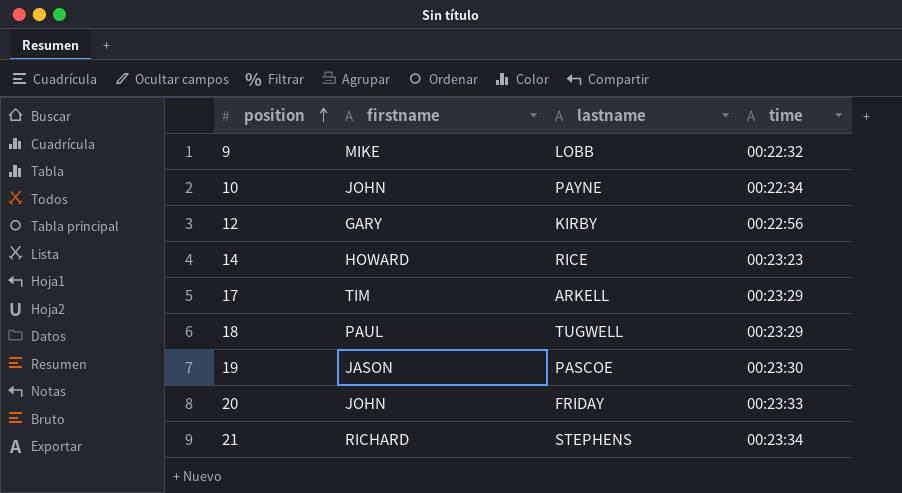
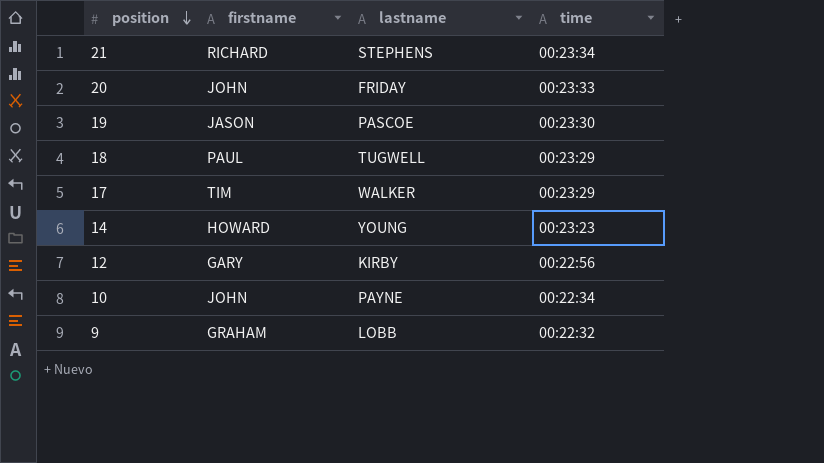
row order: position ascending -> position descending
17 | lastname: ARKELL -> WALKER
14 | lastname: RICE -> YOUNG
9 | firstname: MIKE -> GRAHAM

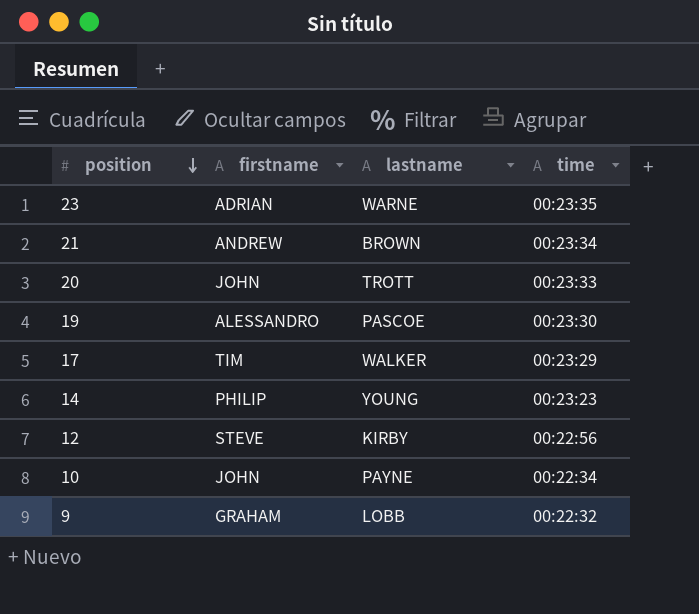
row 18: PAUL | TUGWELL | 00:23:29 -> none
row 23: none -> ADRIAN | WARNE | 00:23:35
21 | firstname: RICHARD -> ANDREW
21 | lastname: STEPHENS -> BROWN
20 | lastname: FRIDAY -> TROTT
19 | firstname: JASON -> ALESSANDRO
14 | firstname: HOWARD -> PHILIP
12 | firstname: GARY -> STEVE

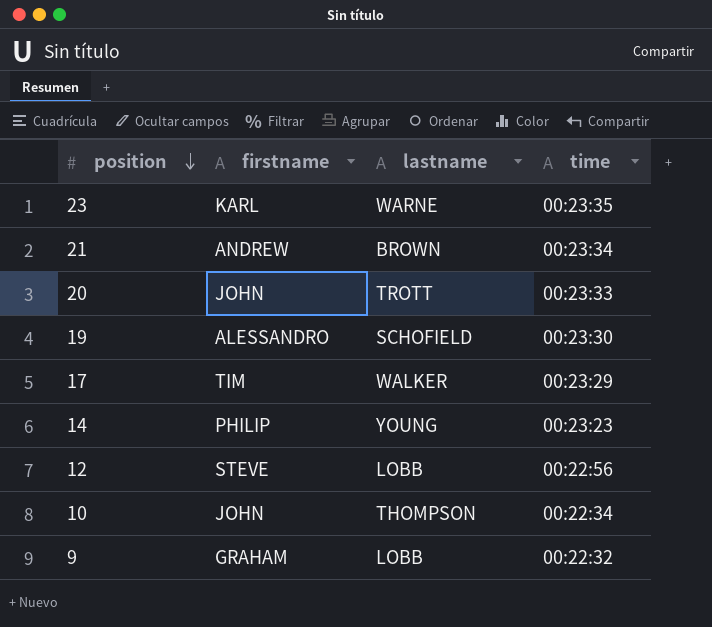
23 | firstname: ADRIAN -> KARL
19 | lastname: PASCOE -> SCHOFIELD
12 | lastname: KIRBY -> LOBB
10 | lastname: PAYNE -> THOMPSON

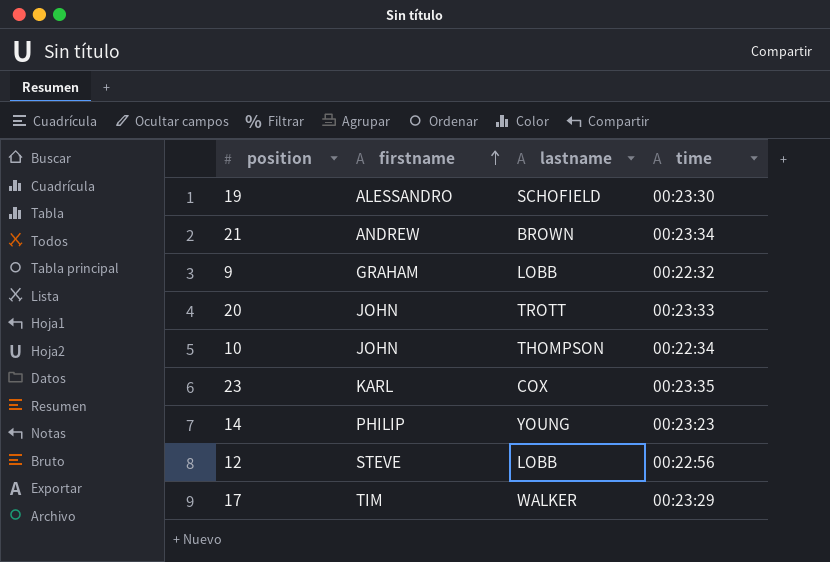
row order: position descending -> firstname ascending
23 | lastname: WARNE -> COX

